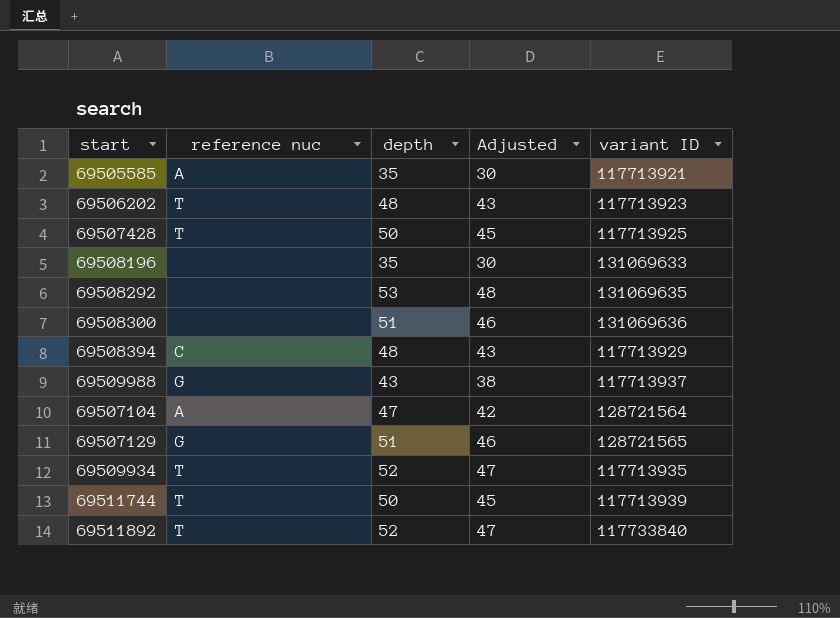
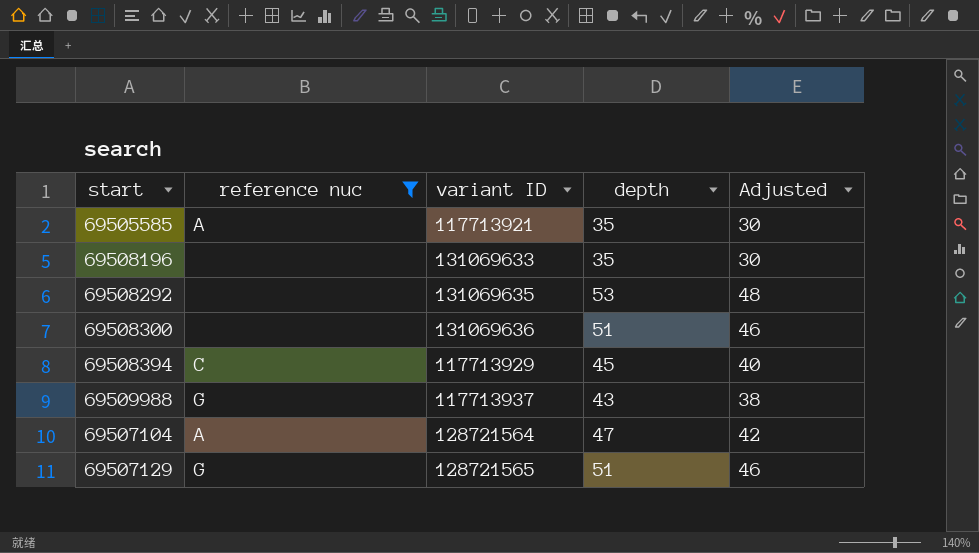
filter: none -> reference nuc != T
column variant ID | position: 5 -> 3
69508394 | depth: 48 -> 45
69508394 | Adjusted: 43 -> 40

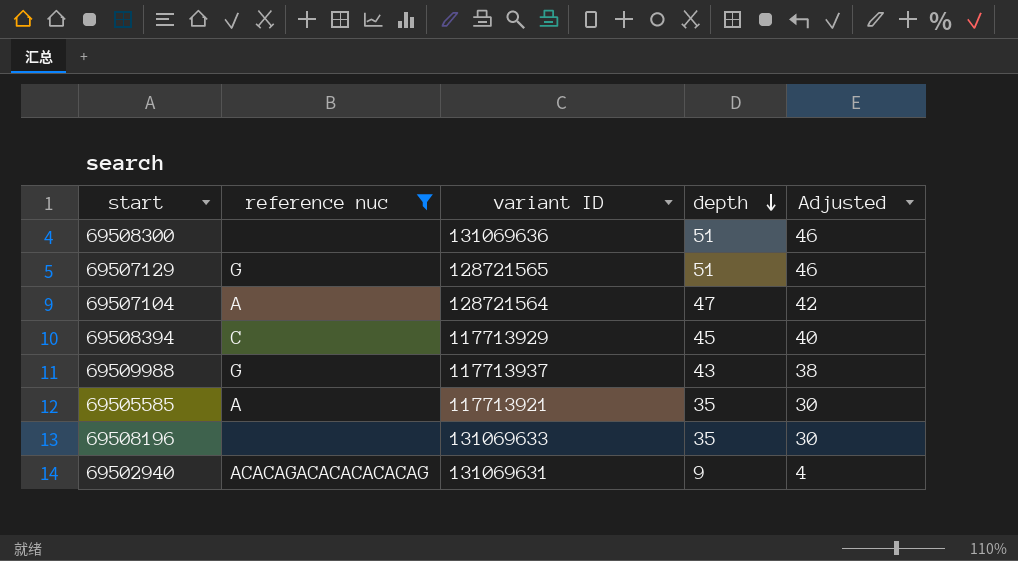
row order: none -> depth descending
row 69508292: none | 131069635 | 53 | 48 -> none
row 69502940: none -> ACACAGACACACACACAG | 131069631 | 9 | 4

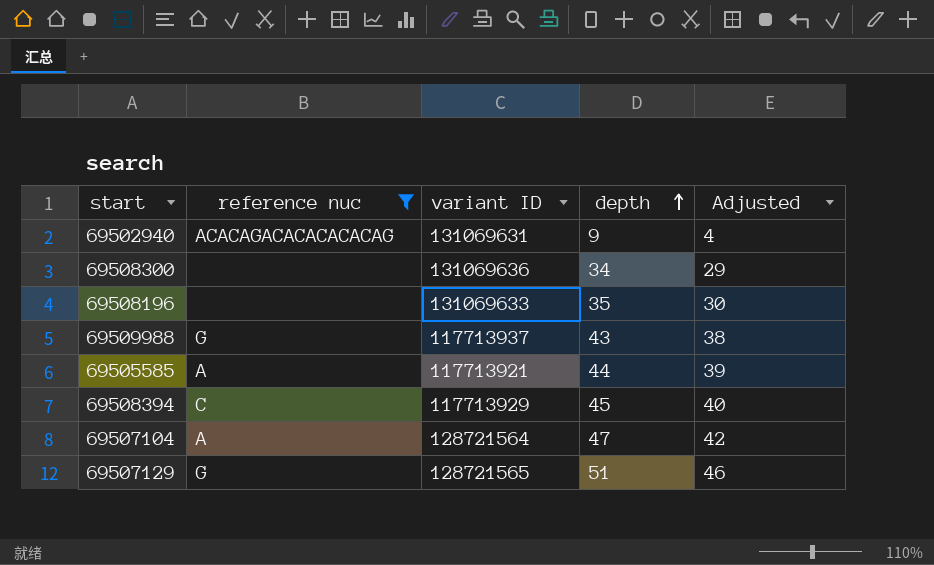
row order: depth descending -> depth ascending
69508300 | depth: 51 -> 34
69508300 | Adjusted: 46 -> 29
69505585 | depth: 35 -> 44
69505585 | Adjusted: 30 -> 39

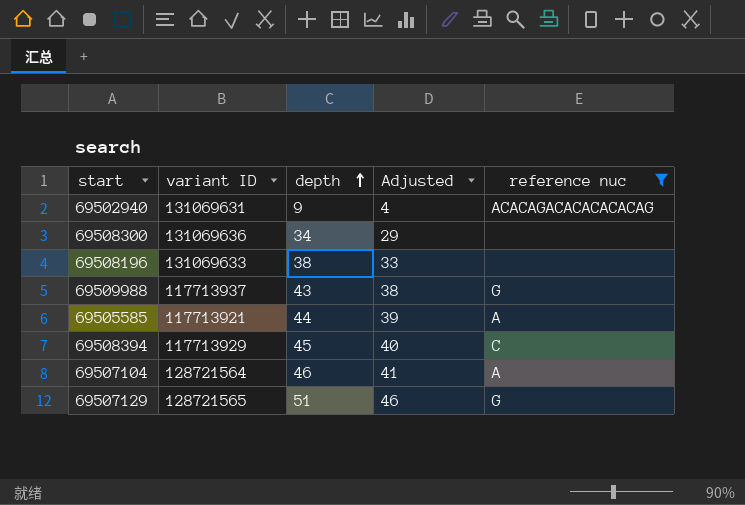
column reference nuc | position: 2 -> 5
69508196 | depth: 35 -> 38
69508196 | Adjusted: 30 -> 33
69507104 | depth: 47 -> 46
69507104 | Adjusted: 42 -> 41

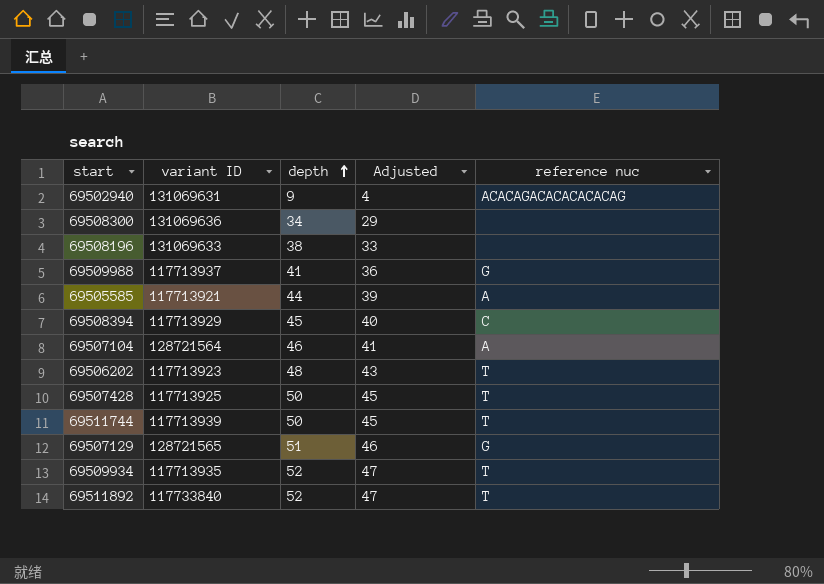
filter: reference nuc != T -> none
69509988 | depth: 43 -> 41
69509988 | Adjusted: 38 -> 36

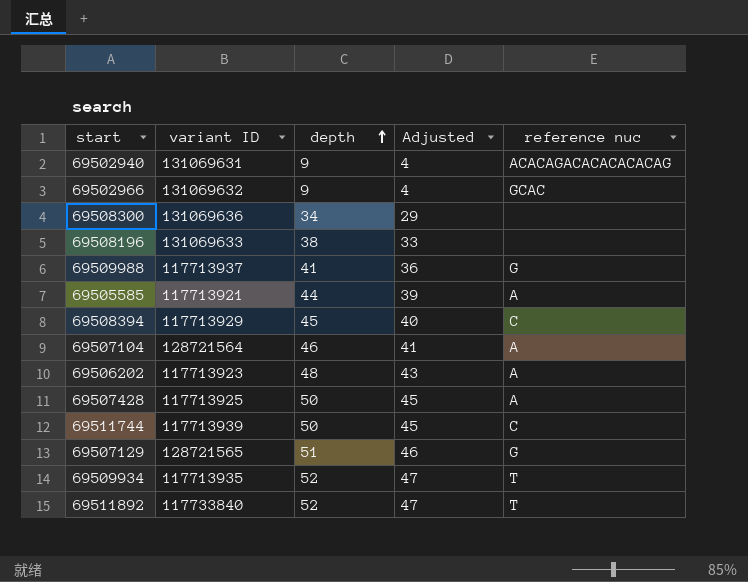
row 69502966: none -> 131069632 | 9 | 4 | GCAC
69506202 | reference nuc: T -> A
69507428 | reference nuc: T -> A
69511744 | reference nuc: T -> C

